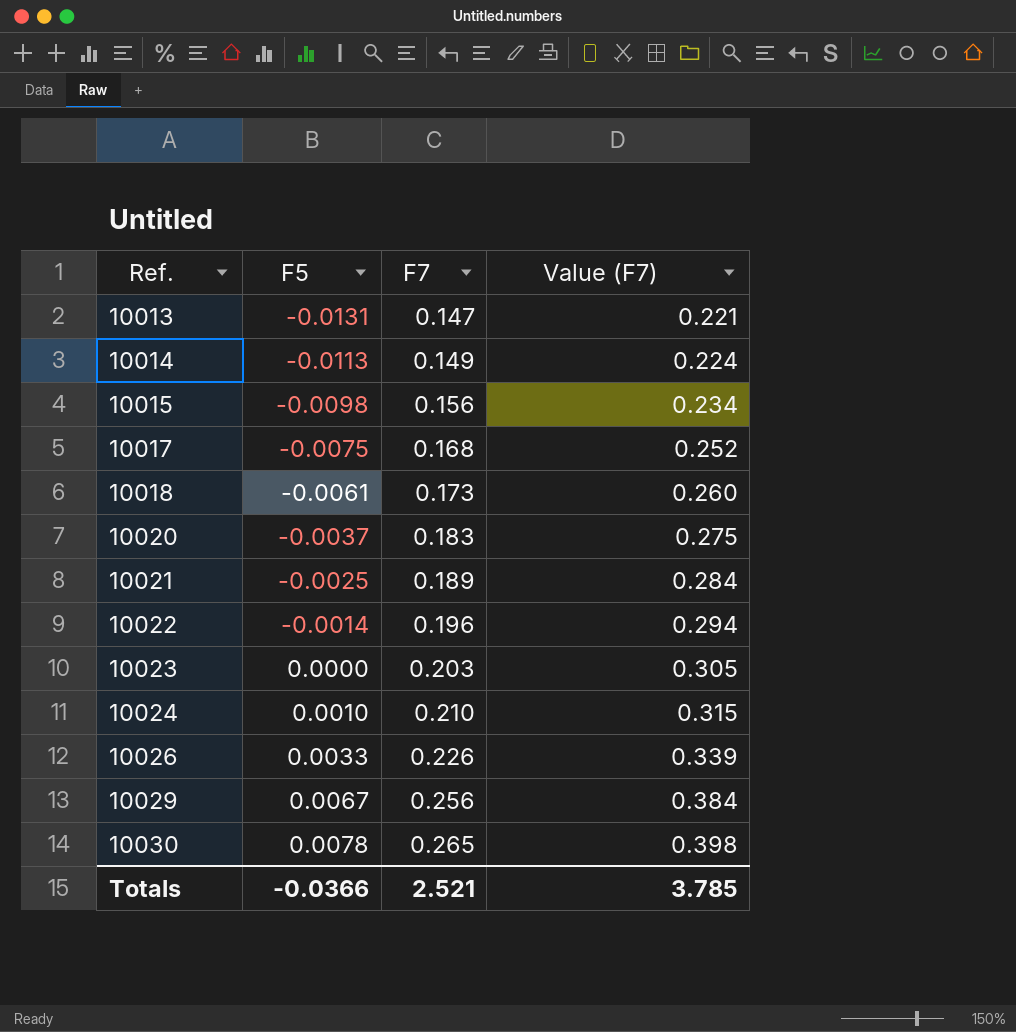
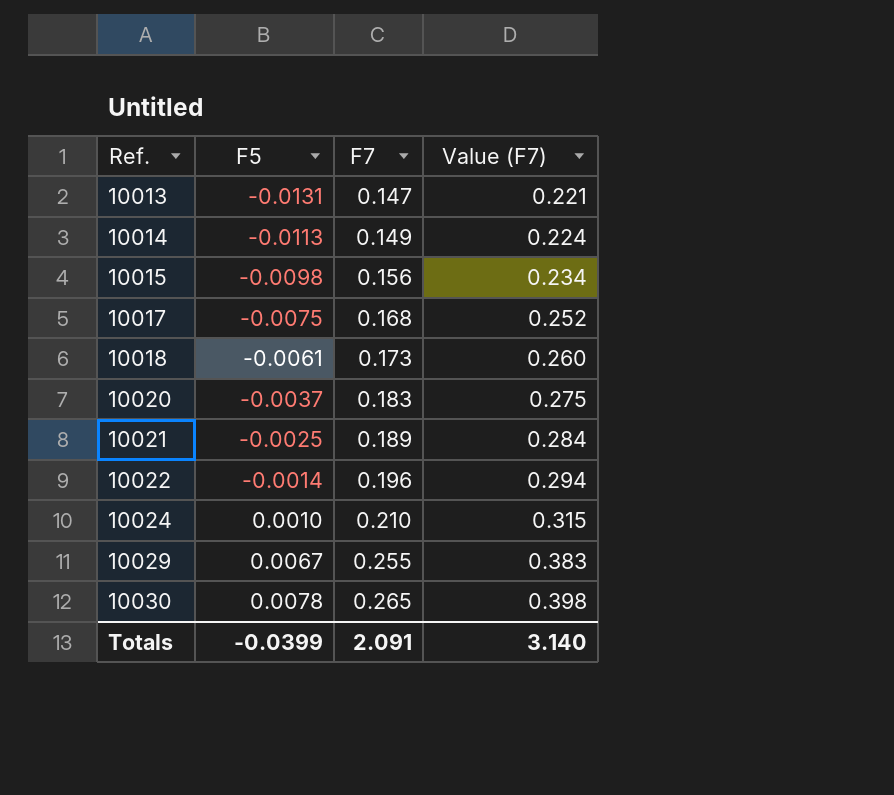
row 10023: 0.0000 | 0.203 | 0.305 -> none
row 10026: 0.0033 | 0.226 | 0.339 -> none
10029 | F7: 0.256 -> 0.255
10029 | Value (F7): 0.384 -> 0.383
Totals | F5: -0.0366 -> -0.0399
Totals | F7: 2.521 -> 2.091
Totals | Value (F7): 3.785 -> 3.140

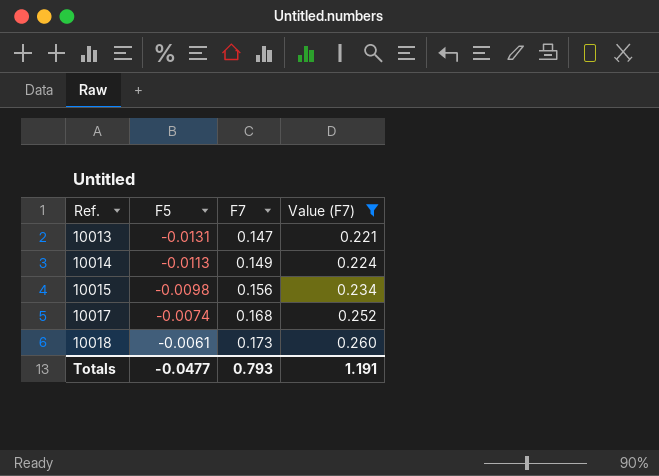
filter: none -> Value (F7) <= 0.260
10017 | F5: -0.0075 -> -0.0074
Totals | F5: -0.0399 -> -0.0477
Totals | F7: 2.091 -> 0.793
Totals | Value (F7): 3.140 -> 1.191

